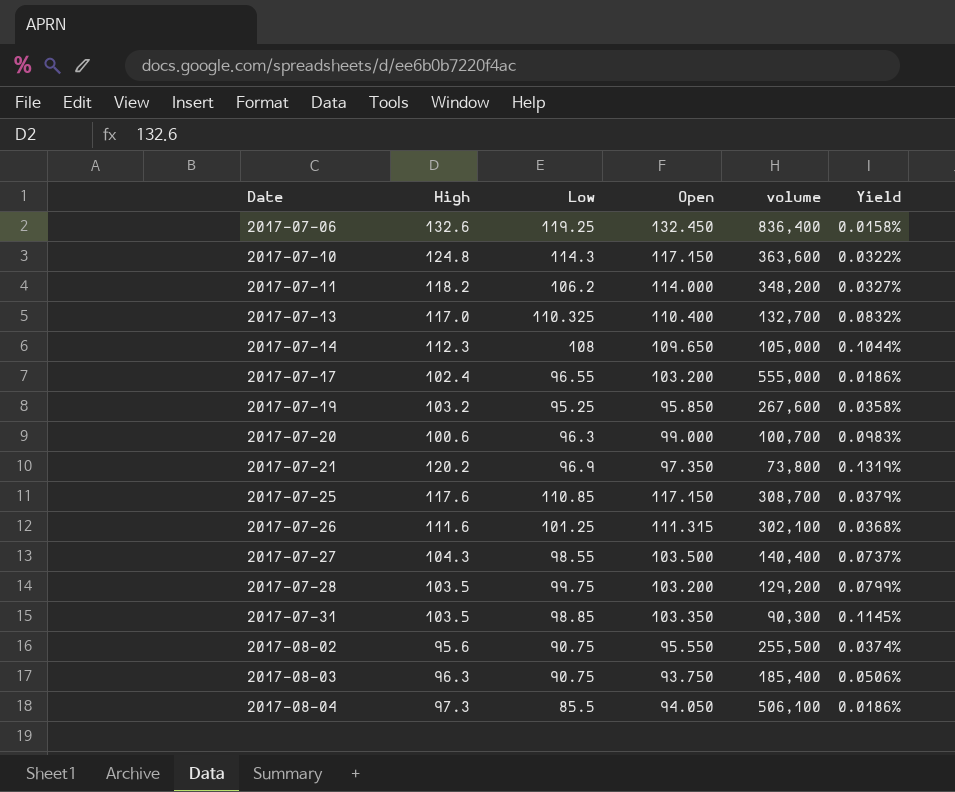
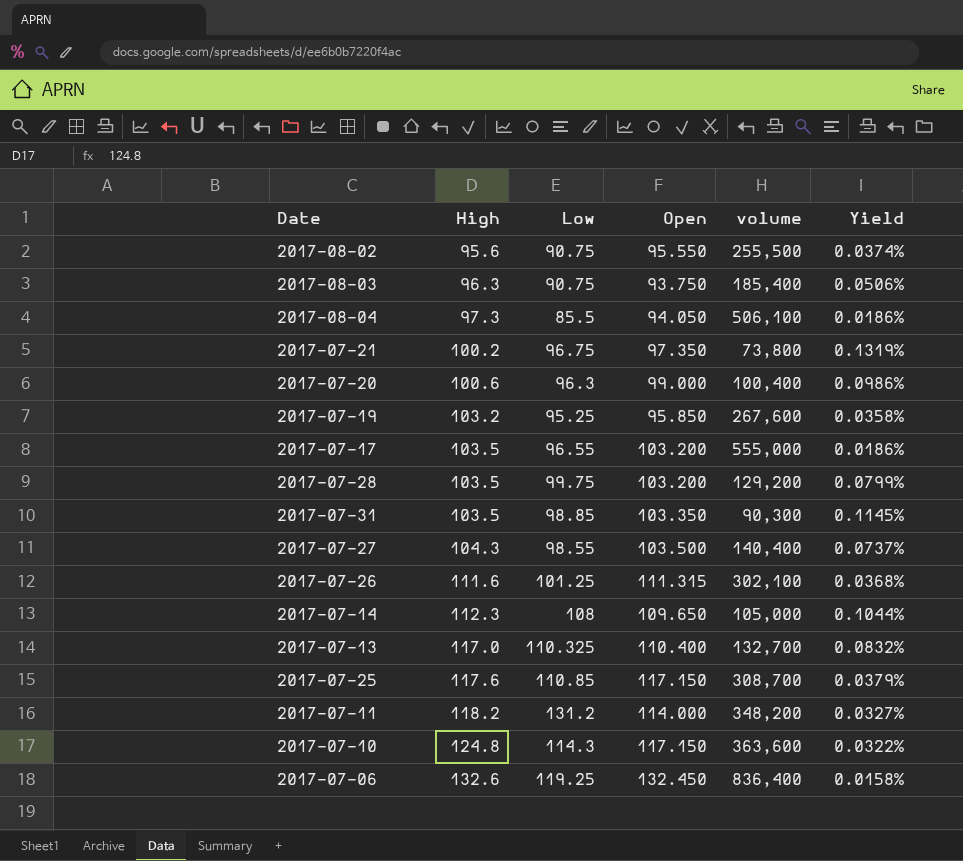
row order: Date ascending -> High ascending
2017-07-21 | High: 120.2 -> 100.2
2017-07-21 | Low: 96.9 -> 96.75
2017-07-20 | volume: 100,700 -> 100,400
2017-07-20 | Yield: 0.0983% -> 0.0986%
2017-07-17 | High: 102.4 -> 103.5
2017-07-11 | Low: 106.2 -> 131.2

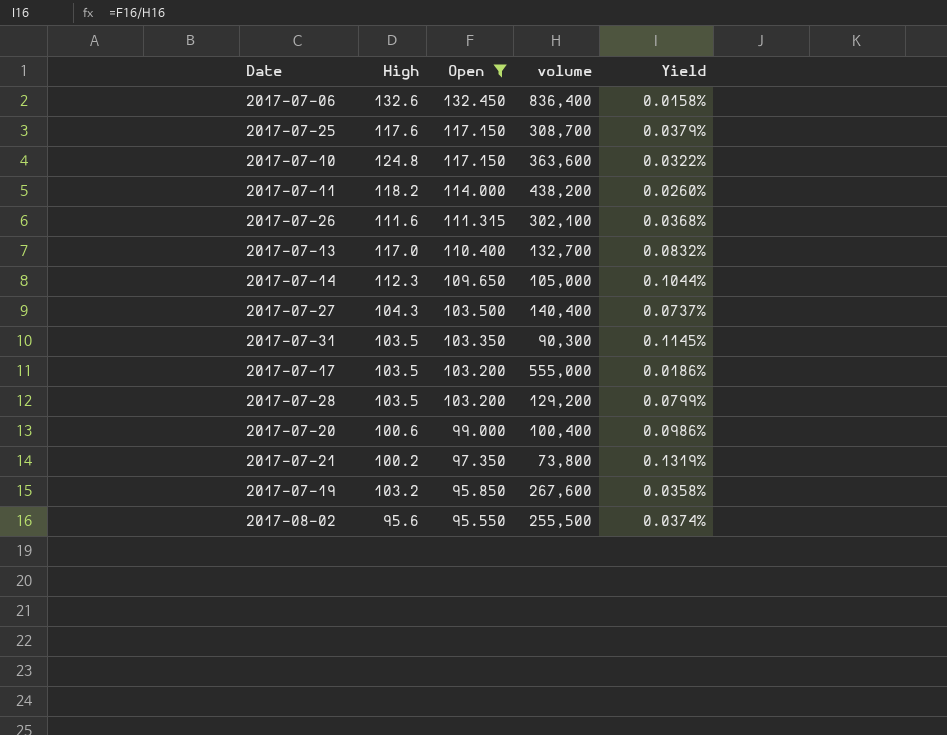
filter: none -> Open >= 95.550
row order: High ascending -> Open descending
column Low | position: 3 -> none
2017-07-11 | volume: 348,200 -> 438,200
2017-07-11 | Yield: 0.0327% -> 0.0260%

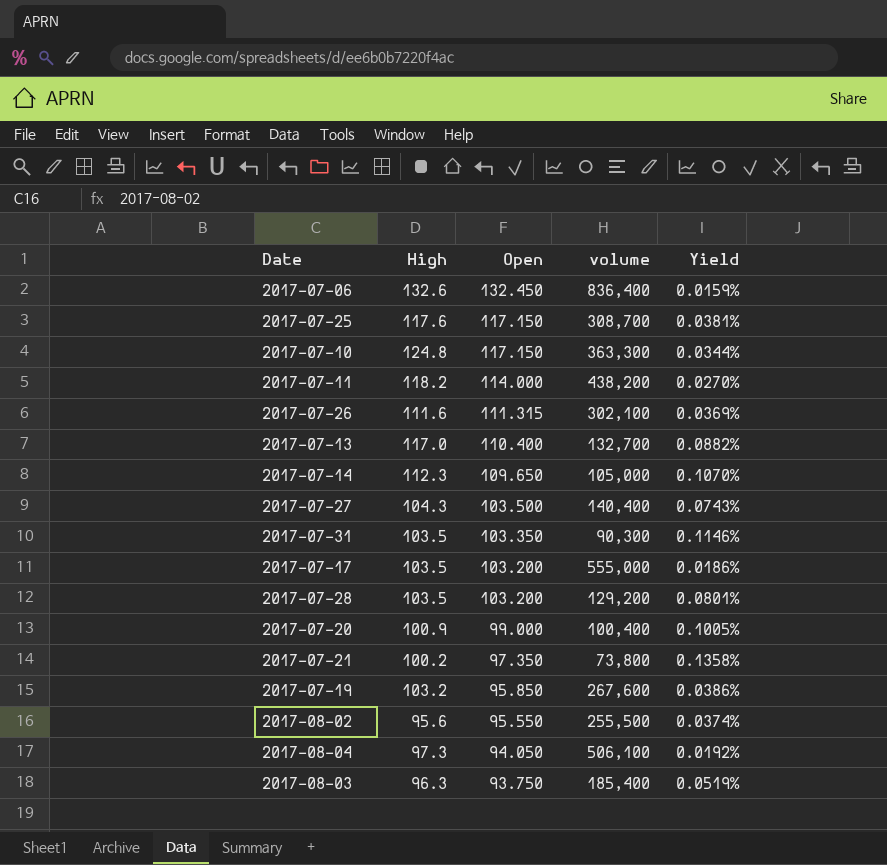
filter: Open >= 95.550 -> none
column Yield | formula: [Open] / [volume] -> [High] / [volume]
2017-07-10 | volume: 363,600 -> 363,300
2017-07-20 | High: 100.6 -> 100.9

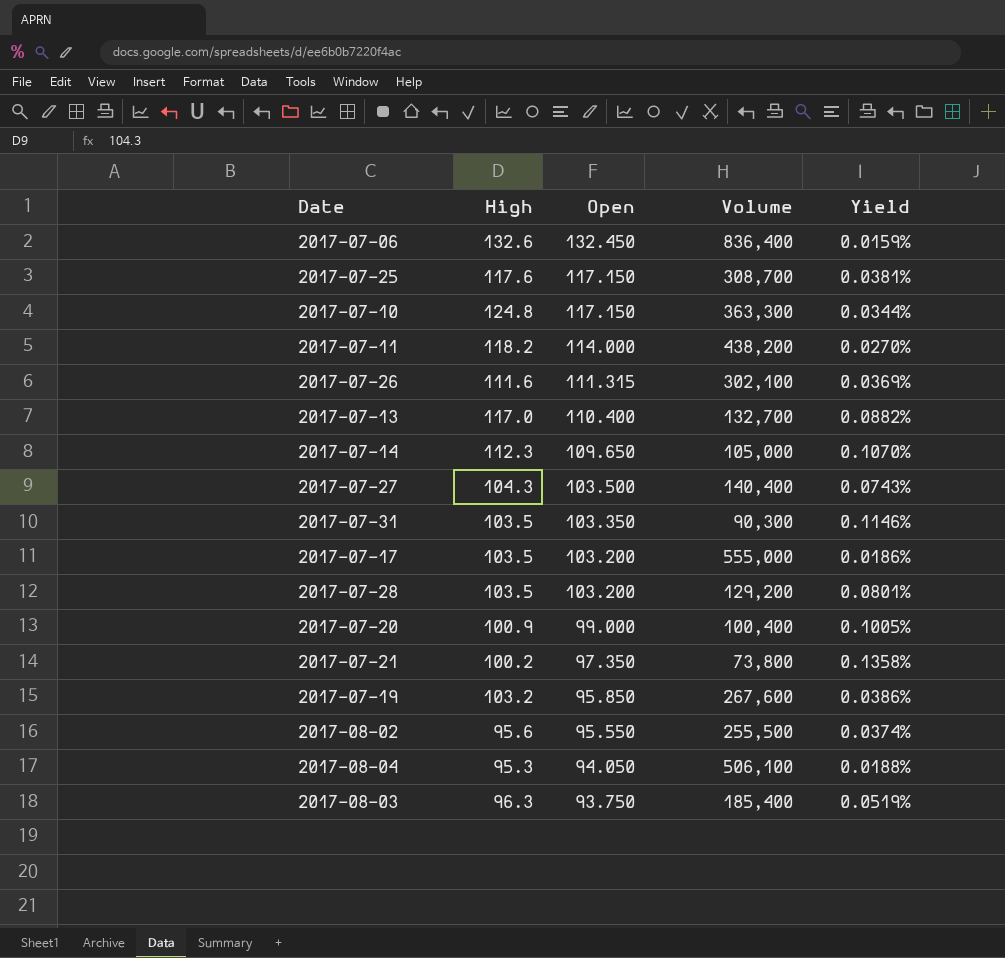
column name: volume -> Volume
2017-08-04 | High: 97.3 -> 95.3
2017-08-04 | Yield: 0.0192% -> 0.0188%

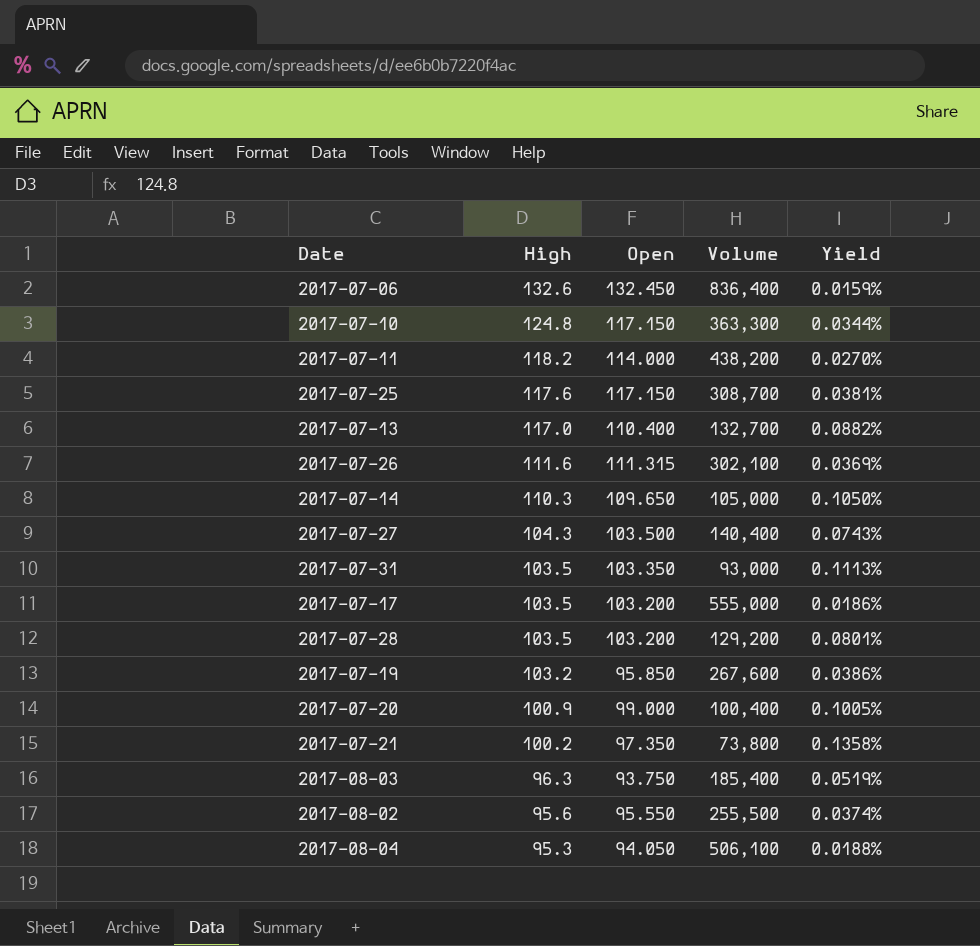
row order: Open descending -> High descending
2017-07-14 | High: 112.3 -> 110.3
2017-07-14 | Yield: 0.1070% -> 0.1050%
2017-07-31 | Volume: 90,300 -> 93,000
2017-07-31 | Yield: 0.1146% -> 0.1113%

